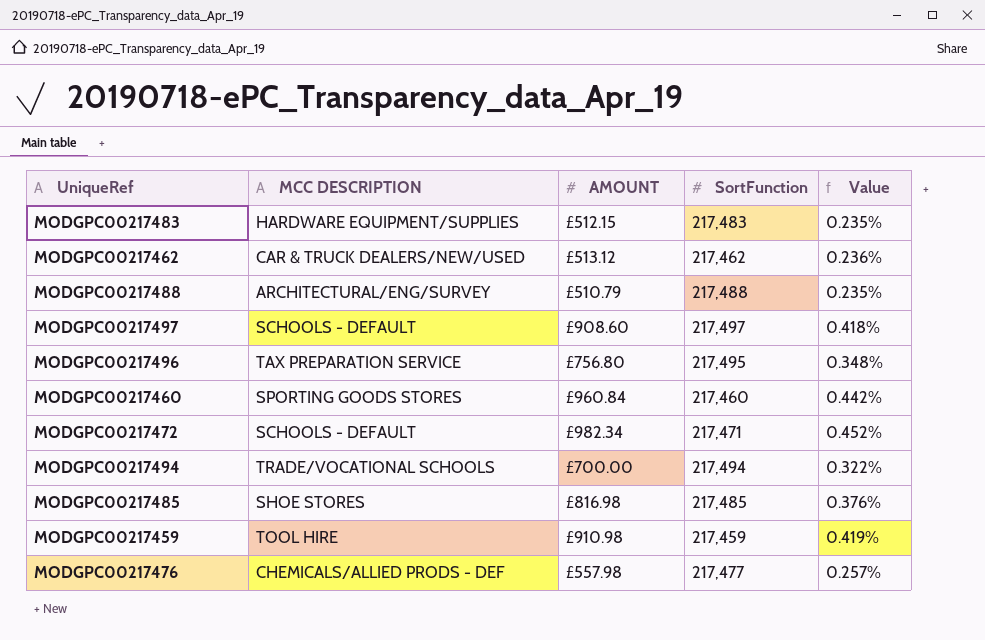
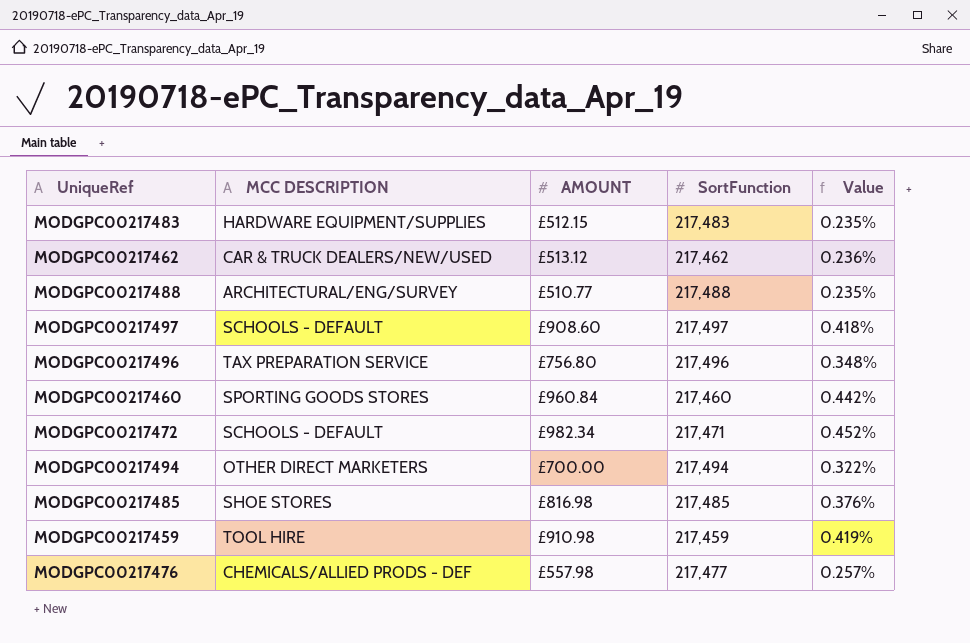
MODGPC00217488 | AMOUNT: £510.79 -> £510.77
MODGPC00217496 | SortFunction: 217,495 -> 217,496
MODGPC00217494 | MCC DESCRIPTION: TRADE/VOCATIONAL SCHOOLS -> OTHER DIRECT MARKETERS

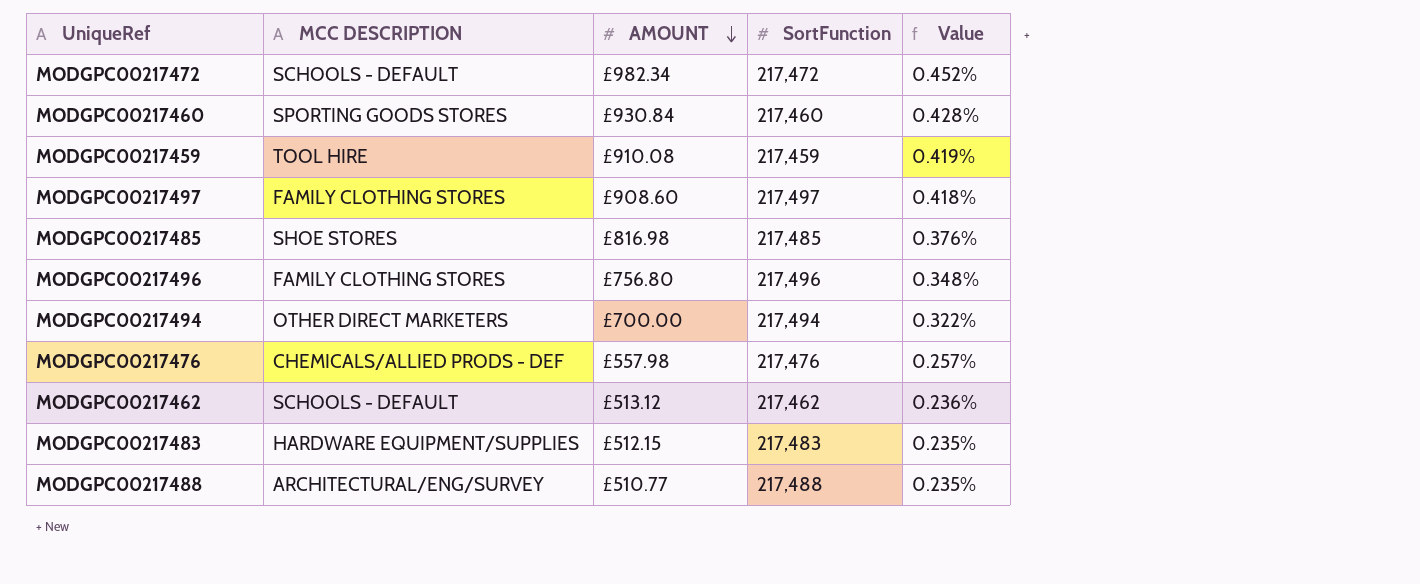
row order: none -> AMOUNT descending
MODGPC00217472 | SortFunction: 217,471 -> 217,472
MODGPC00217460 | AMOUNT: £960.84 -> £930.84
MODGPC00217460 | Value: 0.442% -> 0.428%
MODGPC00217459 | AMOUNT: £910.98 -> £910.08
MODGPC00217497 | MCC DESCRIPTION: SCHOOLS - DEFAULT -> FAMILY CLOTHING STORES
MODGPC00217496 | MCC DESCRIPTION: TAX PREPARATION SERVICE -> FAMILY CLOTHING STORES
MODGPC00217476 | SortFunction: 217,477 -> 217,476
MODGPC00217462 | MCC DESCRIPTION: CAR & TRUCK DEALERS/NEW/USED -> SCHOOLS - DEFAULT

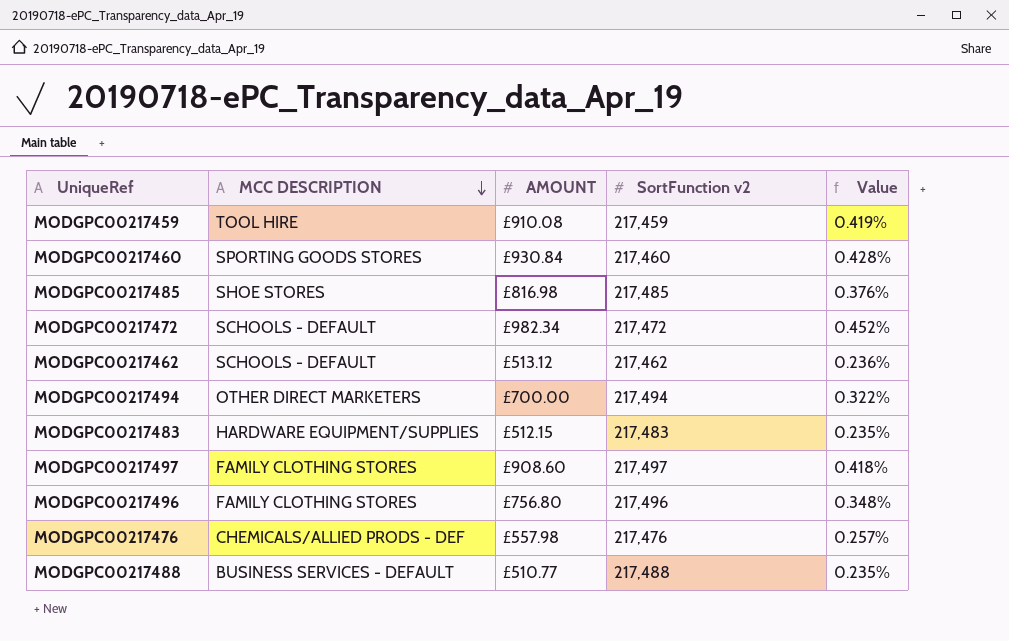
row order: AMOUNT descending -> MCC DESCRIPTION descending
column name: SortFunction -> SortFunction v2
MODGPC00217488 | MCC DESCRIPTION: ARCHITECTURAL/ENG/SURVEY -> BUSINESS SERVICES - DEFAULT

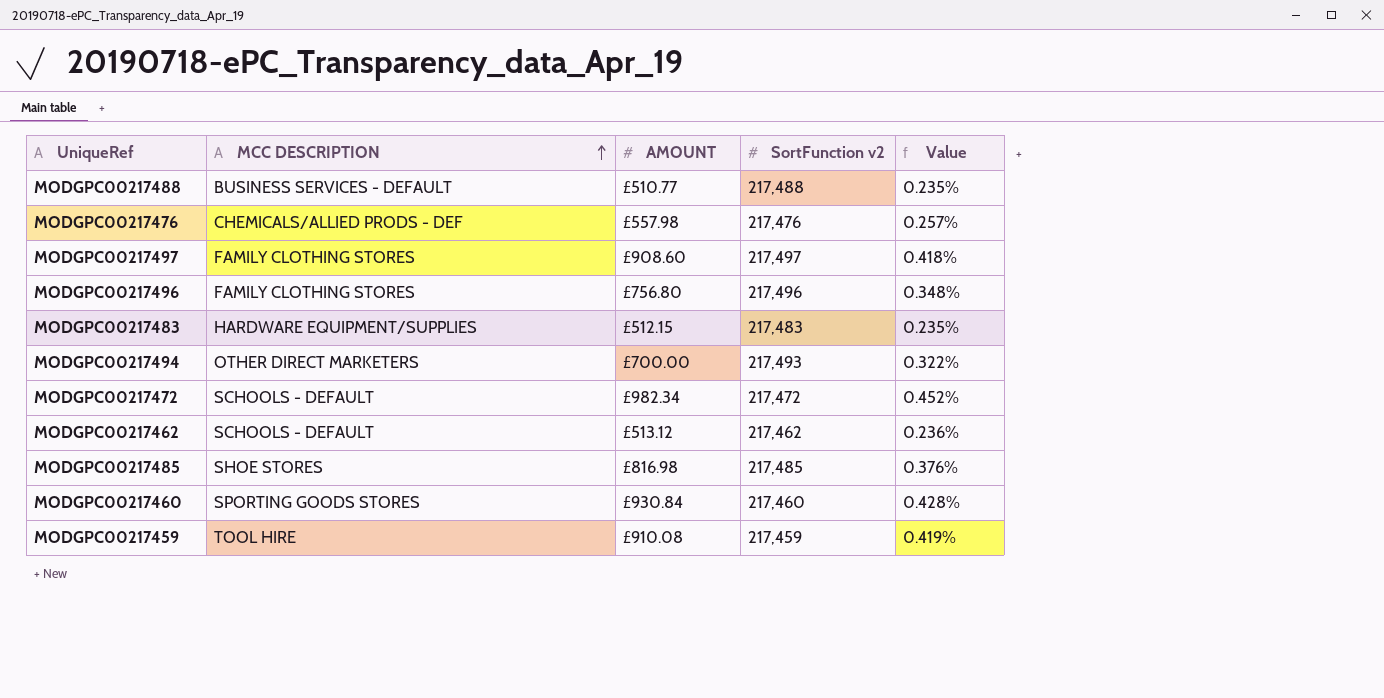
row order: MCC DESCRIPTION descending -> MCC DESCRIPTION ascending
MODGPC00217494 | SortFunction v2: 217,494 -> 217,493

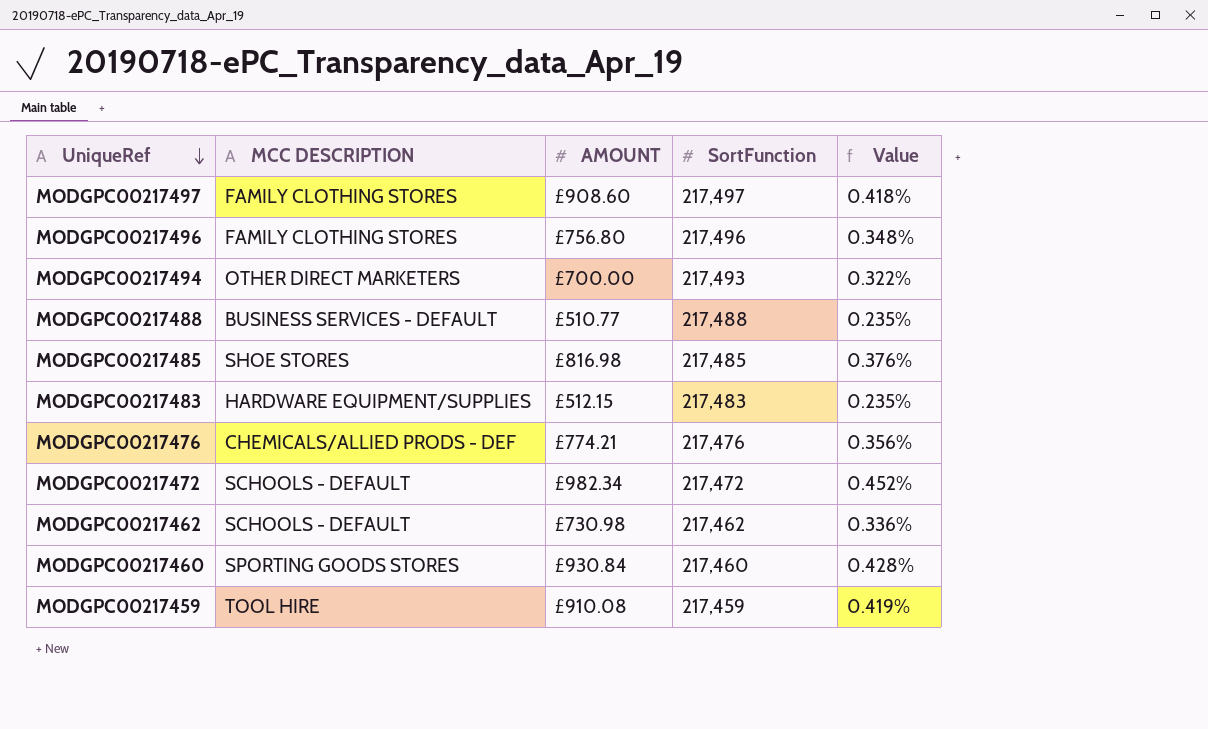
row order: MCC DESCRIPTION ascending -> UniqueRef descending
column name: SortFunction v2 -> SortFunction
MODGPC00217476 | AMOUNT: £557.98 -> £774.21
MODGPC00217476 | Value: 0.257% -> 0.356%
MODGPC00217462 | AMOUNT: £513.12 -> £730.98
MODGPC00217462 | Value: 0.236% -> 0.336%

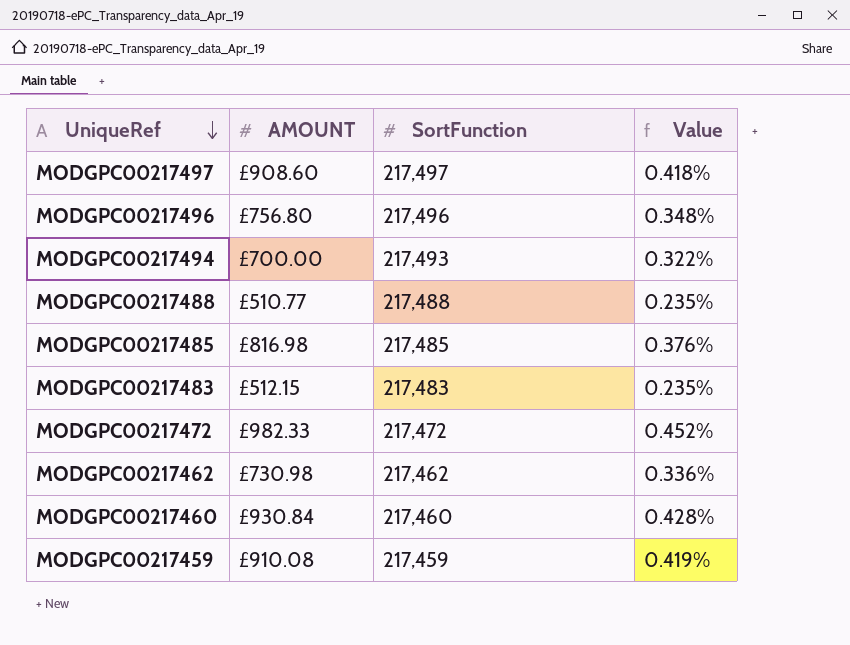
column MCC DESCRIPTION | position: 2 -> none
row MODGPC00217476: CHEMICALS/ALLIED PRODS - DEF | £774.21 | 217,476 | 0.356% -> none
MODGPC00217472 | AMOUNT: £982.34 -> £982.33

